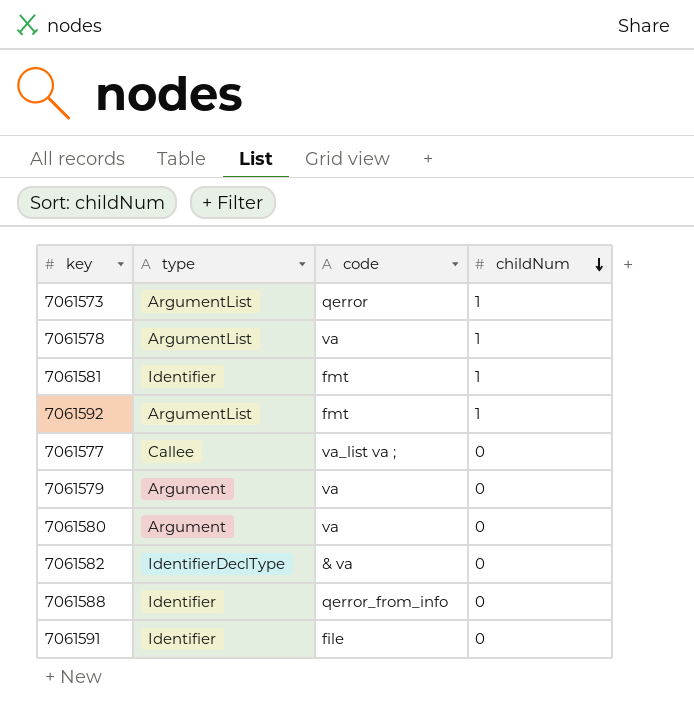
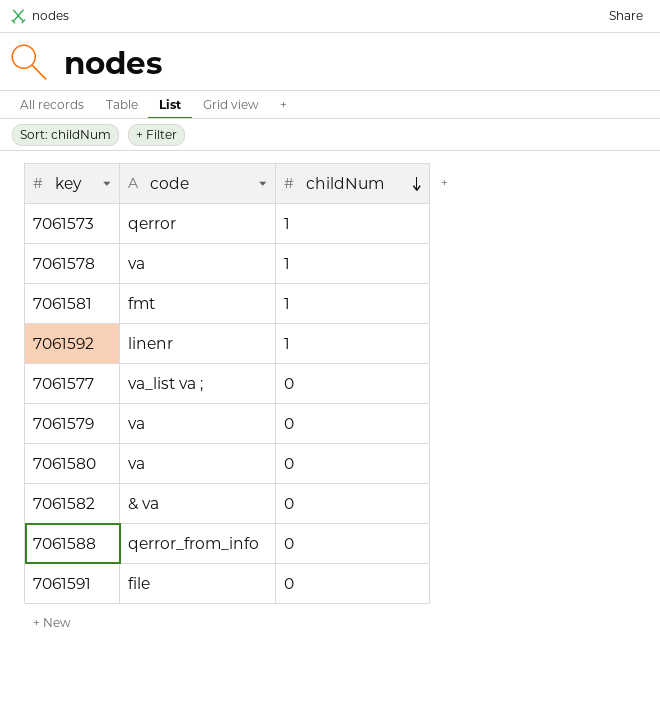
column type | position: 2 -> none
7061592 | code: fmt -> linenr

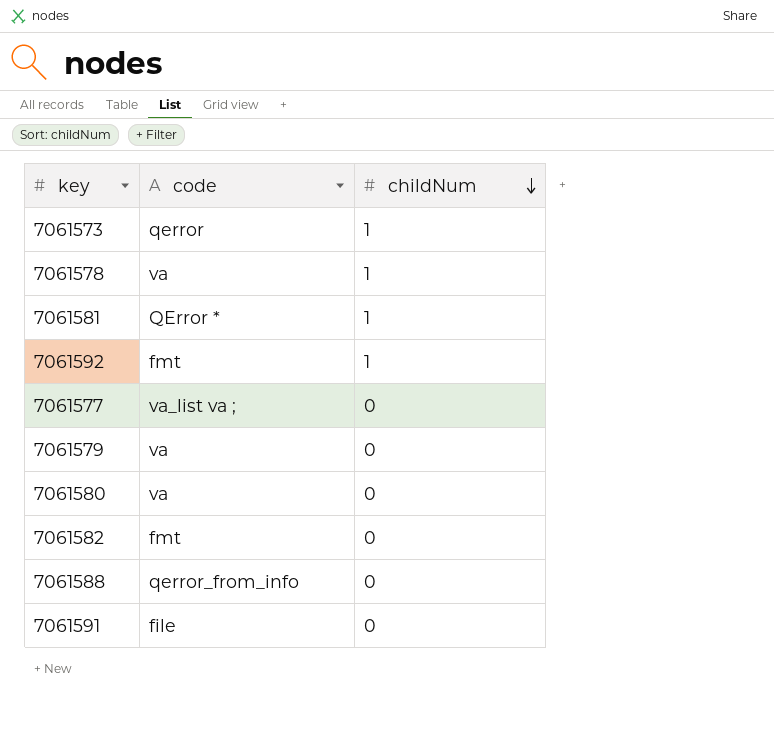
7061581 | code: fmt -> QError *
7061592 | code: linenr -> fmt
7061582 | code: & va -> fmt

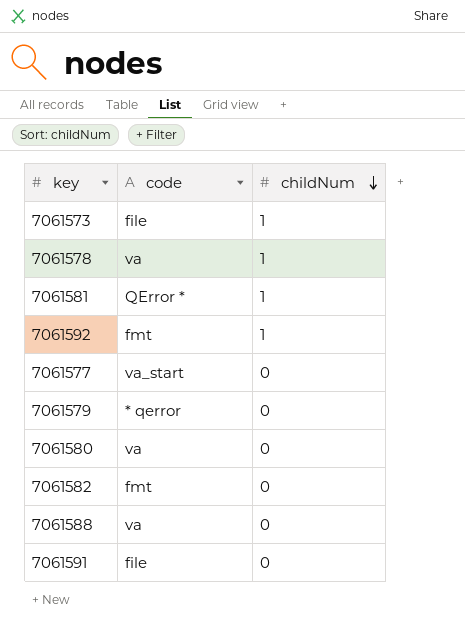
7061573 | code: qerror -> file
7061577 | code: va_list va ; -> va_start
7061579 | code: va -> * qerror
7061588 | code: qerror_from_info -> va

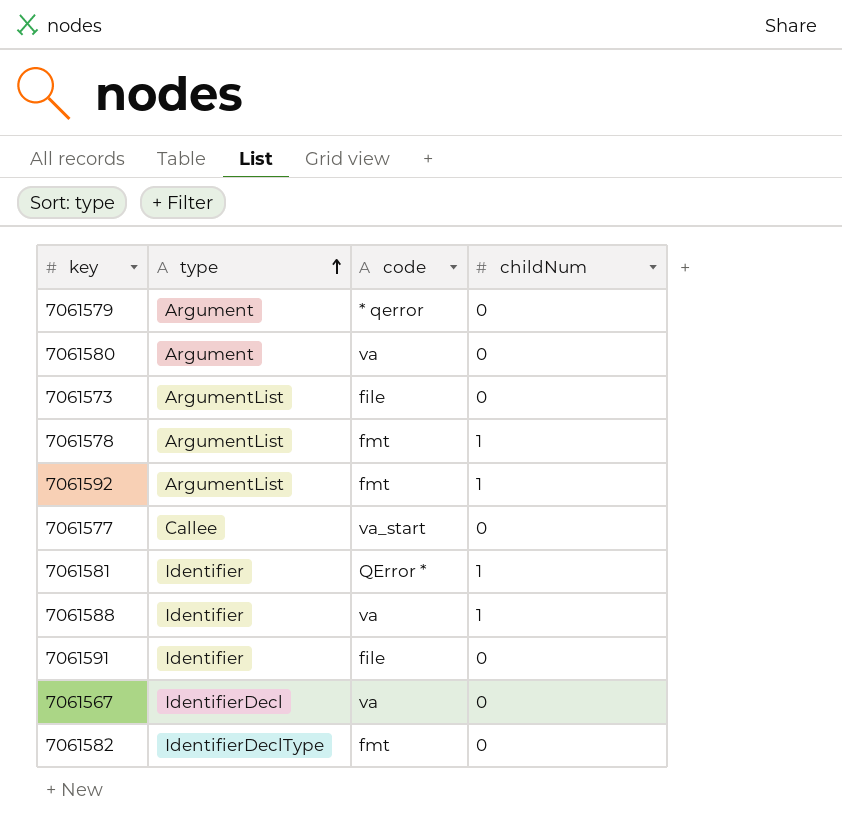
row order: childNum descending -> type ascending
column type | position: none -> 2
7061573 | childNum: 1 -> 0
7061578 | code: va -> fmt
7061588 | childNum: 0 -> 1
row 7061567: none -> IdentifierDecl | va | 0

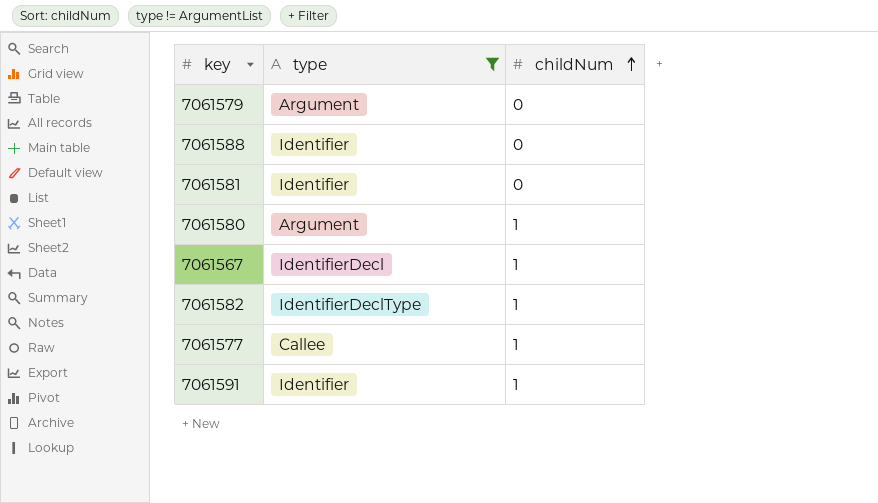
filter: none -> type != ArgumentList
row order: type ascending -> childNum ascending
column code | position: 3 -> none
7061588 | childNum: 1 -> 0
7061581 | childNum: 1 -> 0
7061580 | childNum: 0 -> 1
7061567 | childNum: 0 -> 1
7061582 | childNum: 0 -> 1
7061577 | childNum: 0 -> 1
7061591 | childNum: 0 -> 1

